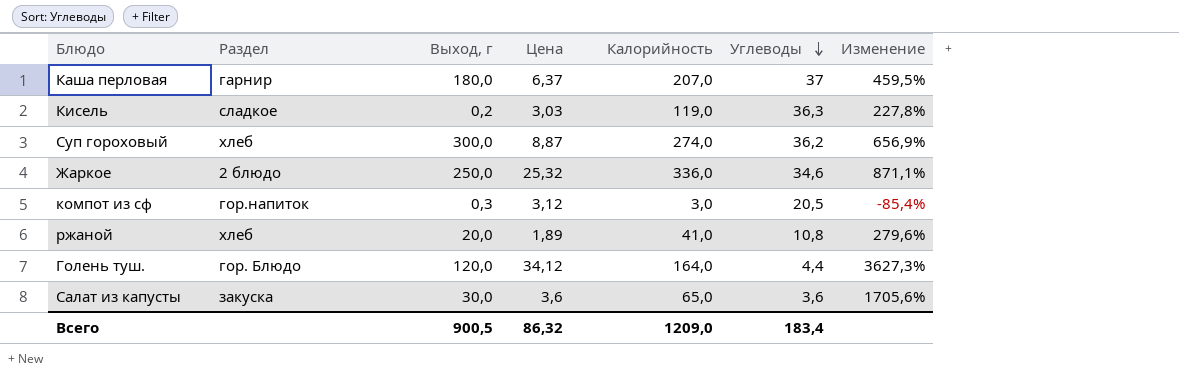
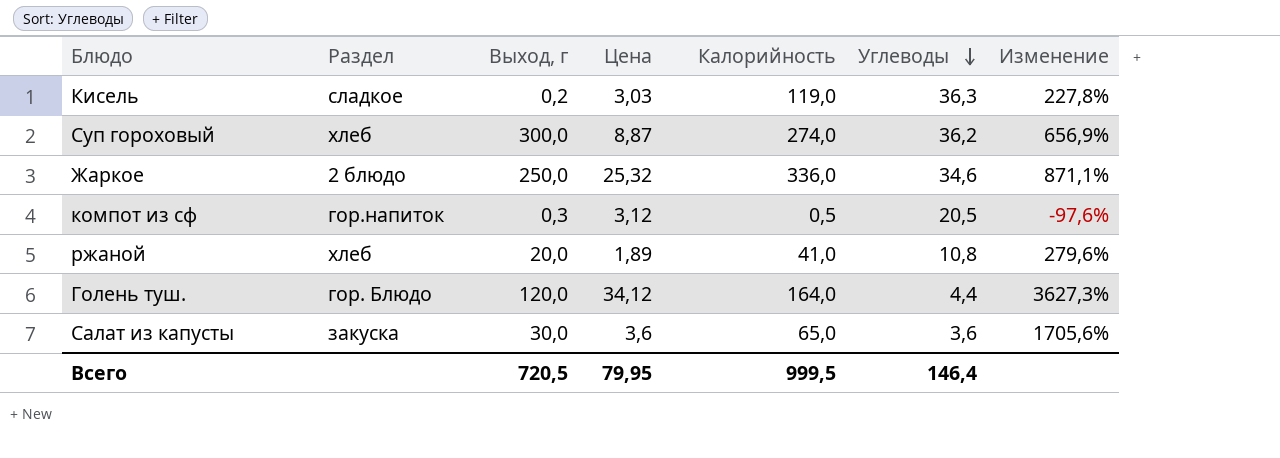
row Каша перловая: гарнир | 180,0 | 6,37 | 207,0 | 37 | 459,5% -> none
компот из сф | Калорийность: 3,0 -> 0,5
компот из сф | Изменение: -85,4% -> -97,6%
Всего | Выход, г: 900,5 -> 720,5
Всего | Цена: 86,32 -> 79,95
Всего | Калорийность: 1209,0 -> 999,5
Всего | Углеводы: 183,4 -> 146,4

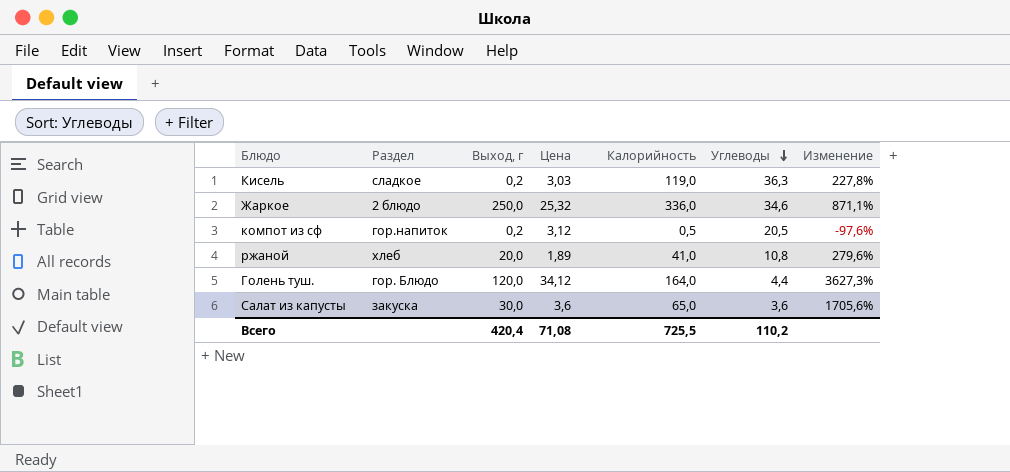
row Суп гороховый: хлеб | 300,0 | 8,87 | 274,0 | 36,2 | 656,9% -> none
компот из сф | Выход, г: 0,3 -> 0,2
Всего | Выход, г: 720,5 -> 420,4
Всего | Цена: 79,95 -> 71,08
Всего | Калорийность: 999,5 -> 725,5
Всего | Углеводы: 146,4 -> 110,2

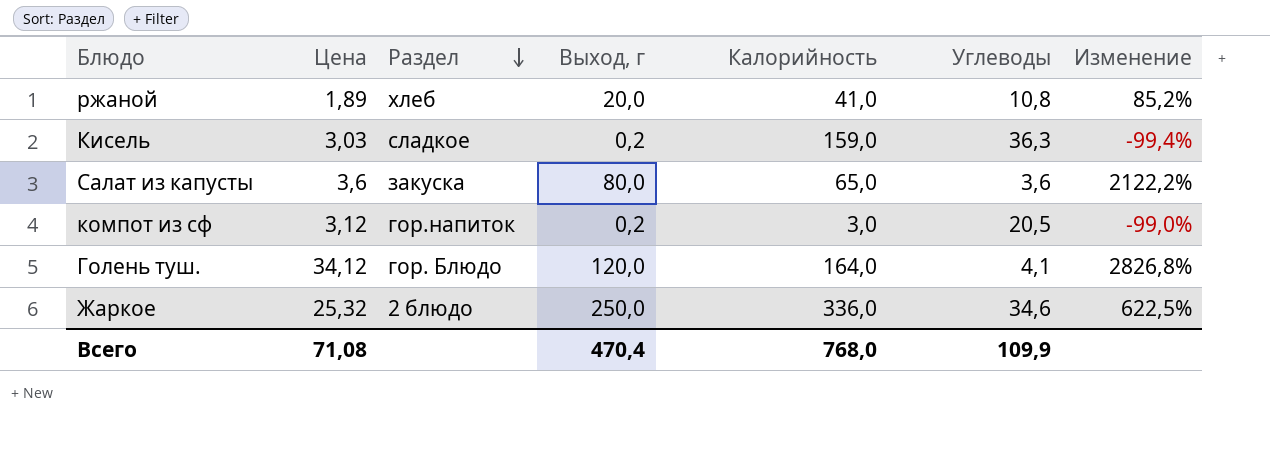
row order: Углеводы descending -> Раздел descending
column Цена | position: 4 -> 2
column Изменение | formula: ([Калорийность] - [Углеводы]) / [Углеводы] -> ([Выход, г] - [Углеводы]) / [Углеводы]
Кисель | Калорийность: 119,0 -> 159,0
Салат из капусты | Выход, г: 30,0 -> 80,0
компот из сф | Калорийность: 0,5 -> 3,0
Голень туш. | Углеводы: 4,4 -> 4,1
Всего | Выход, г: 420,4 -> 470,4
Всего | Калорийность: 725,5 -> 768,0
Всего | Углеводы: 110,2 -> 109,9

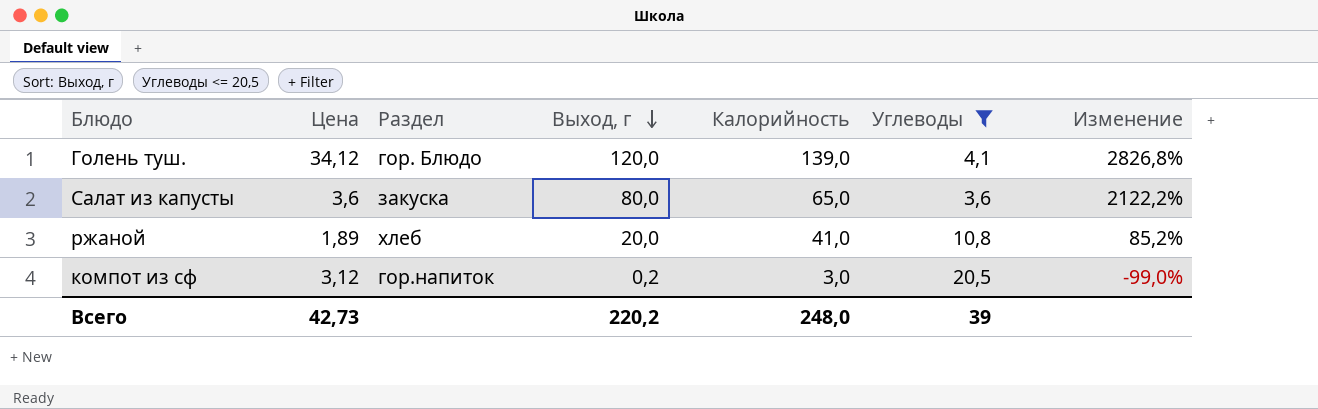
filter: none -> Углеводы <= 20,5
row order: Раздел descending -> Выход, г descending
Голень туш. | Калорийность: 164,0 -> 139,0
Всего | Цена: 71,08 -> 42,73
Всего | Выход, г: 470,4 -> 220,2
Всего | Калорийность: 768,0 -> 248,0
Всего | Углеводы: 109,9 -> 39

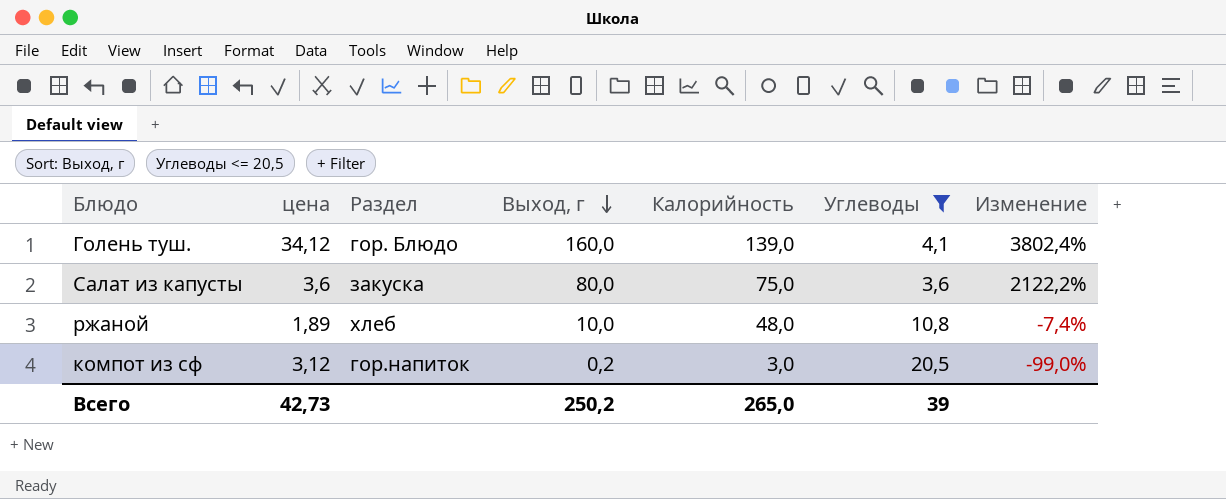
column name: Цена -> цена
Голень туш. | Выход, г: 120,0 -> 160,0
Голень туш. | Изменение: 2826,8% -> 3802,4%
Салат из капусты | Калорийность: 65,0 -> 75,0
ржаной | Выход, г: 20,0 -> 10,0
ржаной | Калорийность: 41,0 -> 48,0
ржаной | Изменение: 85,2% -> -7,4%
Всего | Выход, г: 220,2 -> 250,2
Всего | Калорийность: 248,0 -> 265,0

